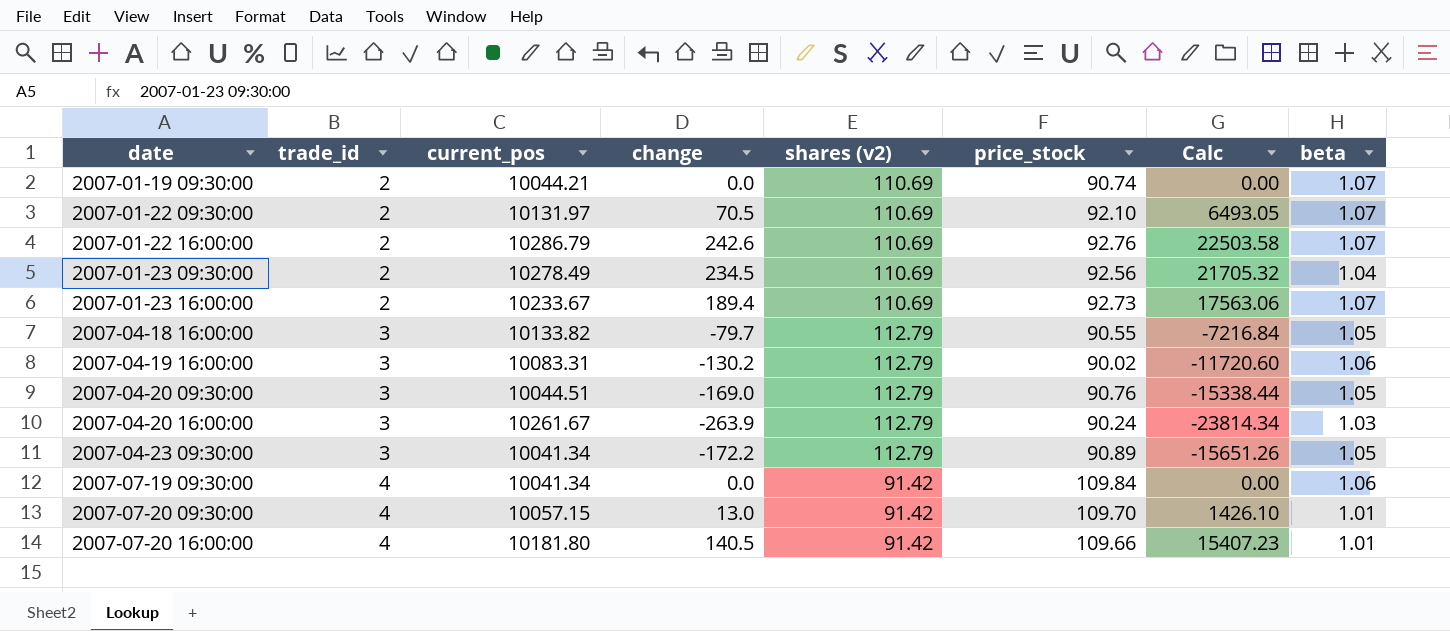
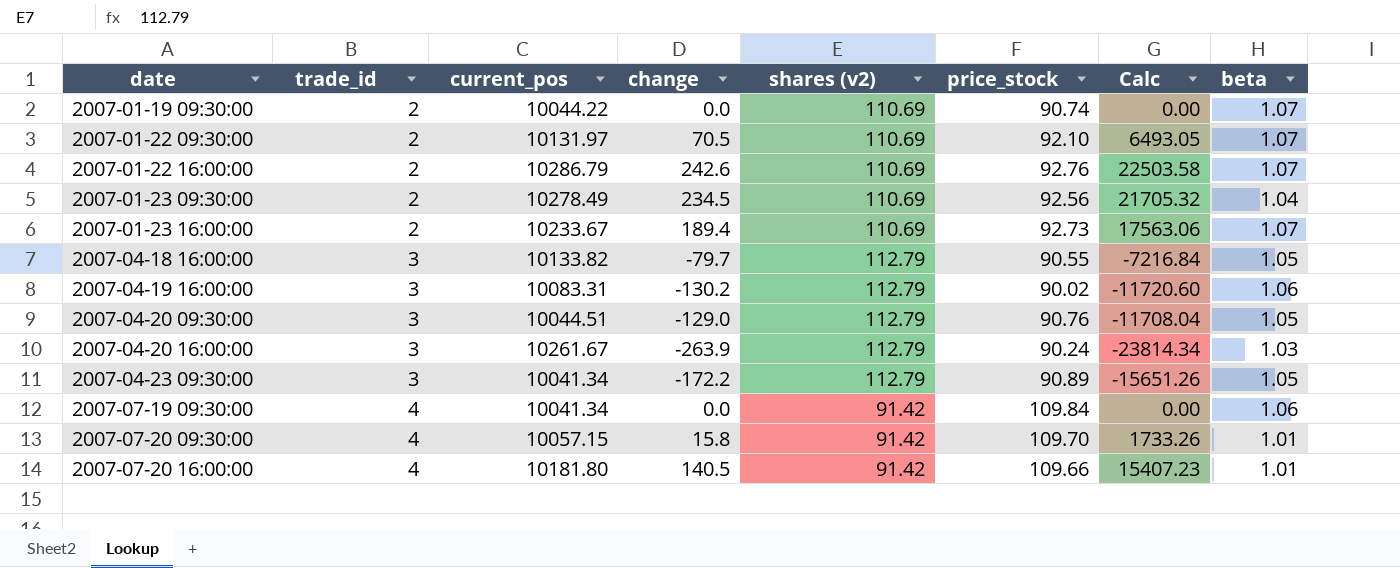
2007-01-19 09:30:00 | current_pos: 10044.21 -> 10044.22
2007-04-20 09:30:00 | change: -169.0 -> -129.0
2007-04-20 09:30:00 | Calc: -15338.44 -> -11708.04
2007-07-20 09:30:00 | change: 13.0 -> 15.8
2007-07-20 09:30:00 | Calc: 1426.10 -> 1733.26

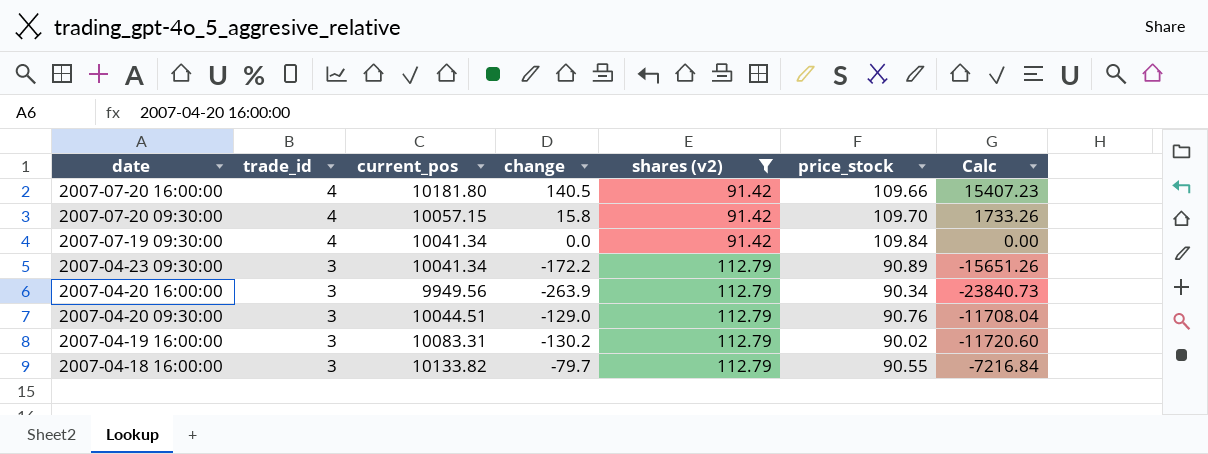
filter: none -> shares (v2) != 110.69
row order: date ascending -> date descending
column beta | position: 8 -> none
2007-04-20 16:00:00 | current_pos: 10261.67 -> 9949.56
2007-04-20 16:00:00 | price_stock: 90.24 -> 90.34
2007-04-20 16:00:00 | Calc: -23814.34 -> -23840.73

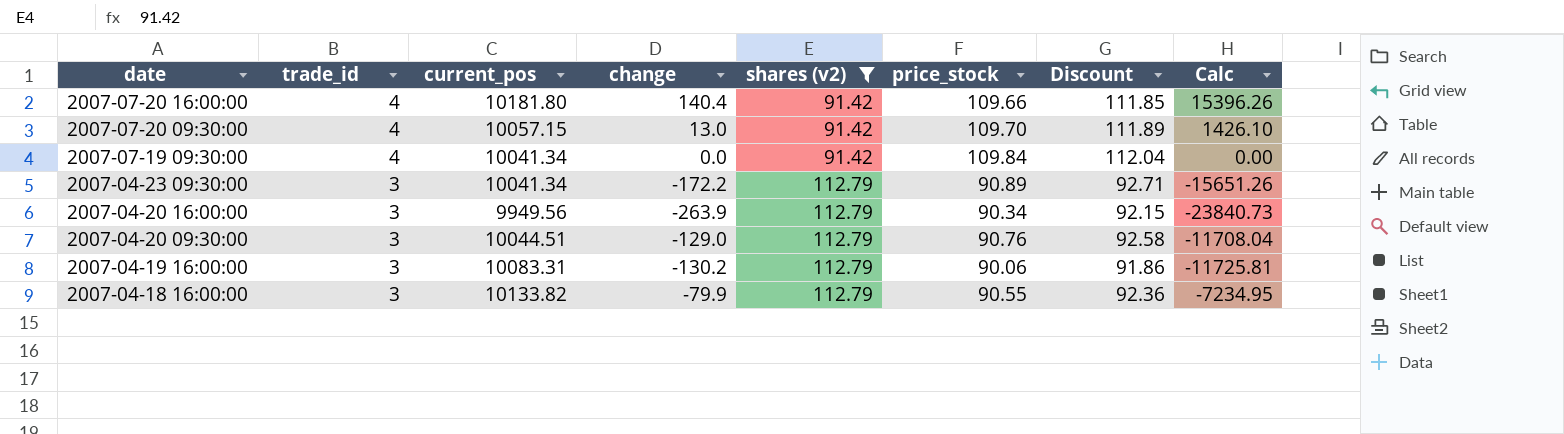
column Discount | formula: none -> [price_stock] * 1.02
2007-07-20 16:00:00 | change: 140.5 -> 140.4
2007-07-20 16:00:00 | Calc: 15407.23 -> 15396.26
2007-07-20 09:30:00 | change: 15.8 -> 13.0
2007-07-20 09:30:00 | Calc: 1733.26 -> 1426.10
2007-04-19 16:00:00 | price_stock: 90.02 -> 90.06
2007-04-19 16:00:00 | Calc: -11720.60 -> -11725.81
2007-04-18 16:00:00 | change: -79.7 -> -79.9
2007-04-18 16:00:00 | Calc: -7216.84 -> -7234.95

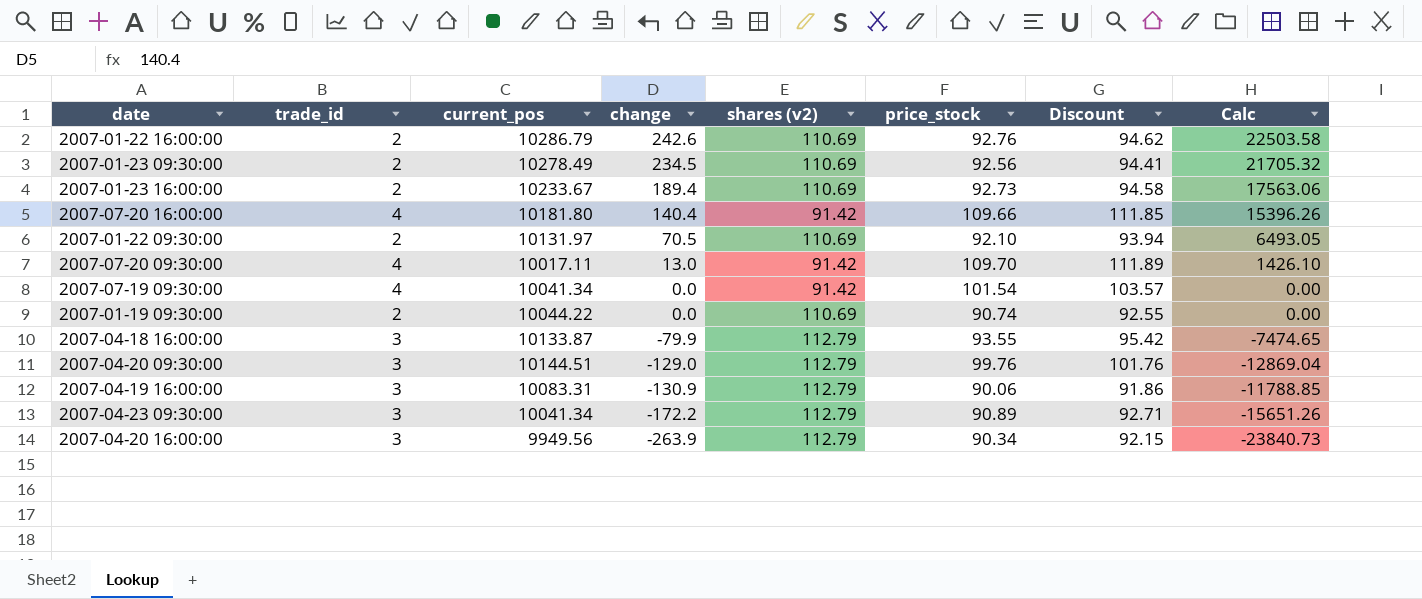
filter: shares (v2) != 110.69 -> none
row order: date descending -> change descending
2007-07-20 09:30:00 | current_pos: 10057.15 -> 10017.11
2007-07-19 09:30:00 | price_stock: 109.84 -> 101.54
2007-07-19 09:30:00 | Discount: 112.04 -> 103.57
2007-04-18 16:00:00 | current_pos: 10133.82 -> 10133.87
2007-04-18 16:00:00 | price_stock: 90.55 -> 93.55
2007-04-18 16:00:00 | Discount: 92.36 -> 95.42
2007-04-18 16:00:00 | Calc: -7234.95 -> -7474.65
2007-04-20 09:30:00 | current_pos: 10044.51 -> 10144.51
2007-04-20 09:30:00 | price_stock: 90.76 -> 99.76
2007-04-20 09:30:00 | Discount: 92.58 -> 101.76
2007-04-20 09:30:00 | Calc: -11708.04 -> -12869.04
2007-04-19 16:00:00 | change: -130.2 -> -130.9
2007-04-19 16:00:00 | Calc: -11725.81 -> -11788.85

